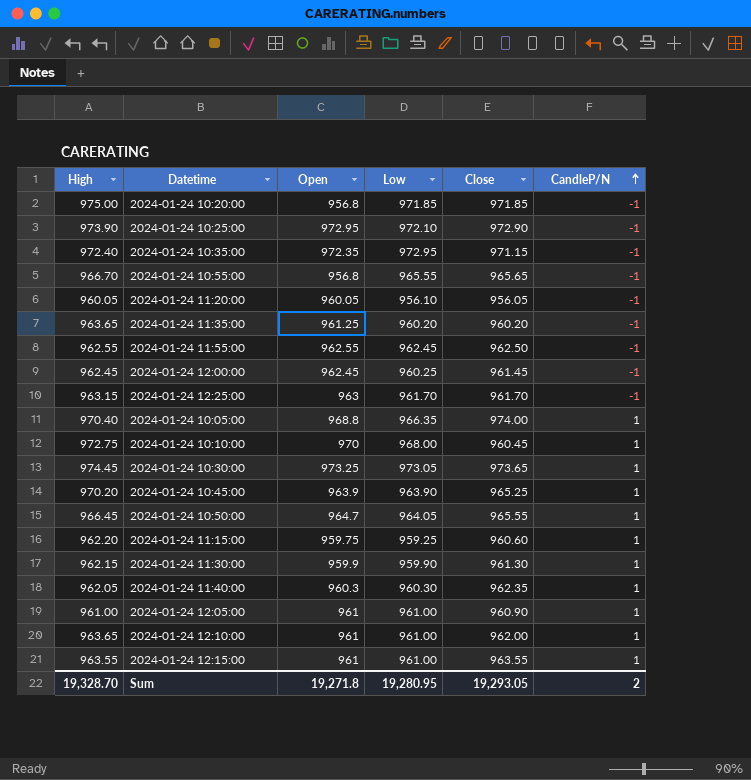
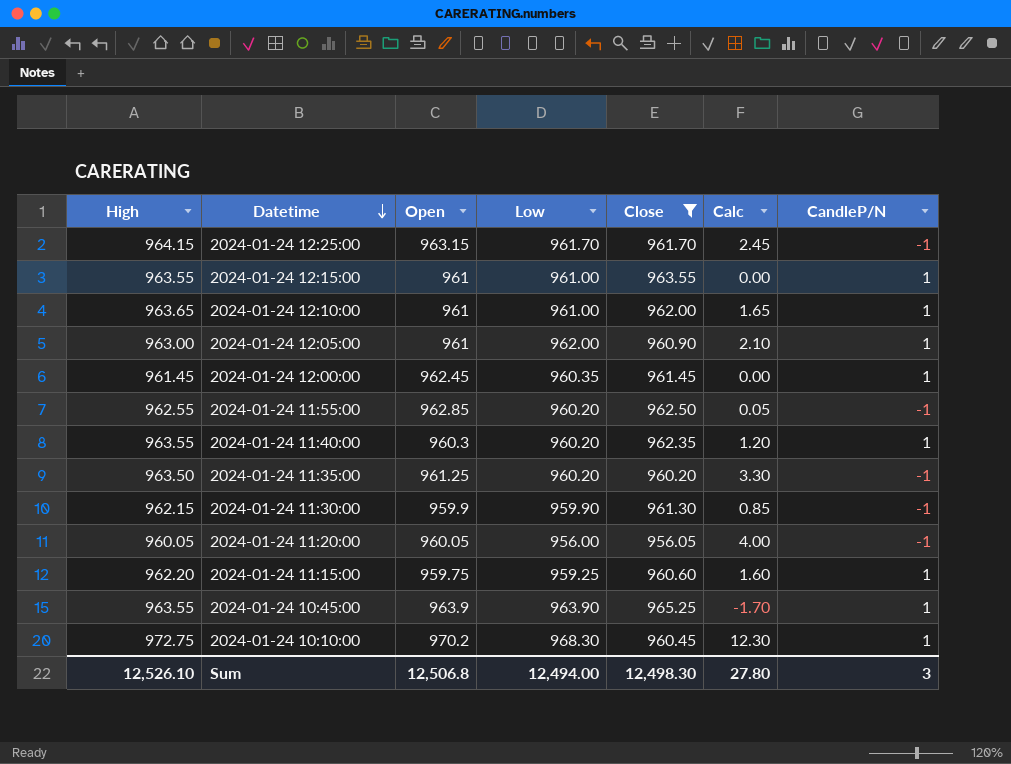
filter: none -> Close <= 965.25
row order: CandleP/N ascending -> Datetime descending
column Calc | formula: none -> [High] - [Close]
2024-01-24 12:25:00 | High: 963.15 -> 964.15
2024-01-24 12:25:00 | Open: 963 -> 963.15
2024-01-24 12:05:00 | High: 961.00 -> 963.00
2024-01-24 12:05:00 | Low: 961.00 -> 962.00
2024-01-24 12:00:00 | High: 962.45 -> 961.45
2024-01-24 12:00:00 | Low: 960.25 -> 960.35
2024-01-24 12:00:00 | CandleP/N: -1 -> 1
2024-01-24 11:55:00 | Open: 962.55 -> 962.85
2024-01-24 11:55:00 | Low: 962.45 -> 960.20
2024-01-24 11:40:00 | High: 962.05 -> 963.55
2024-01-24 11:40:00 | Low: 960.30 -> 960.20
2024-01-24 11:35:00 | High: 963.65 -> 963.50
2024-01-24 11:30:00 | CandleP/N: 1 -> -1
2024-01-24 11:20:00 | Low: 956.10 -> 956.00
2024-01-24 10:45:00 | High: 970.20 -> 963.55
2024-01-24 10:10:00 | Open: 970 -> 970.2
2024-01-24 10:10:00 | Low: 968.00 -> 968.30
Sum | High: 19,328.70 -> 12,526.10
Sum | Open: 19,271.8 -> 12,506.8
Sum | Low: 19,280.95 -> 12,494.00
Sum | Close: 19,293.05 -> 12,498.30
Sum | CandleP/N: 2 -> 3

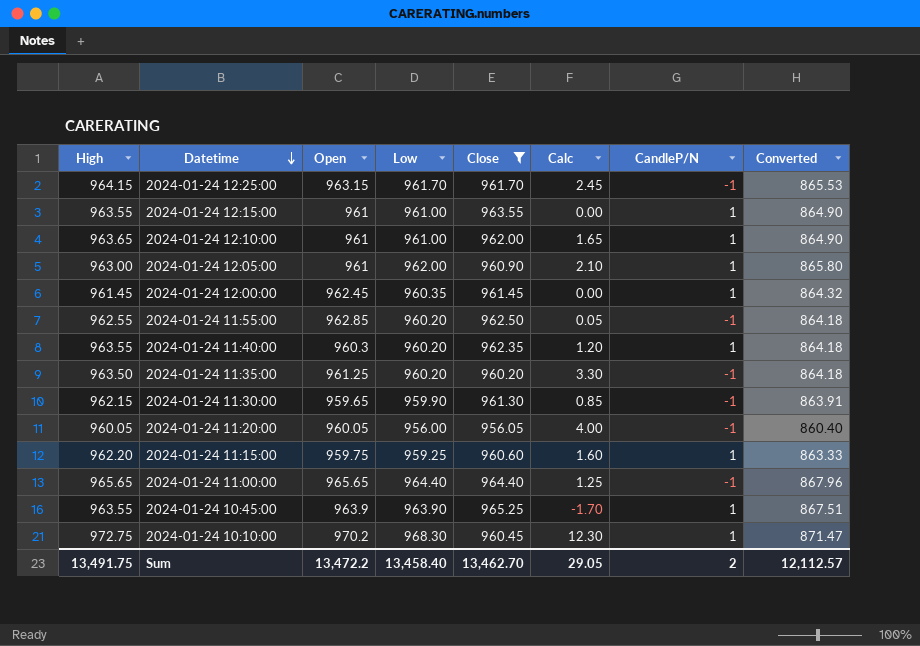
column Converted | formula: none -> [Low] * 0.9
2024-01-24 11:30:00 | Open: 959.9 -> 959.65
row 2024-01-24 11:00:00: none -> 965.65 | 965.65 | 964.40 | 964.40 | 1.25 | -1 | 867.96
Sum | High: 12,526.10 -> 13,491.75
Sum | Open: 12,506.8 -> 13,472.2
Sum | Low: 12,494.00 -> 13,458.40
Sum | Close: 12,498.30 -> 13,462.70
Sum | Calc: 27.80 -> 29.05
Sum | CandleP/N: 3 -> 2

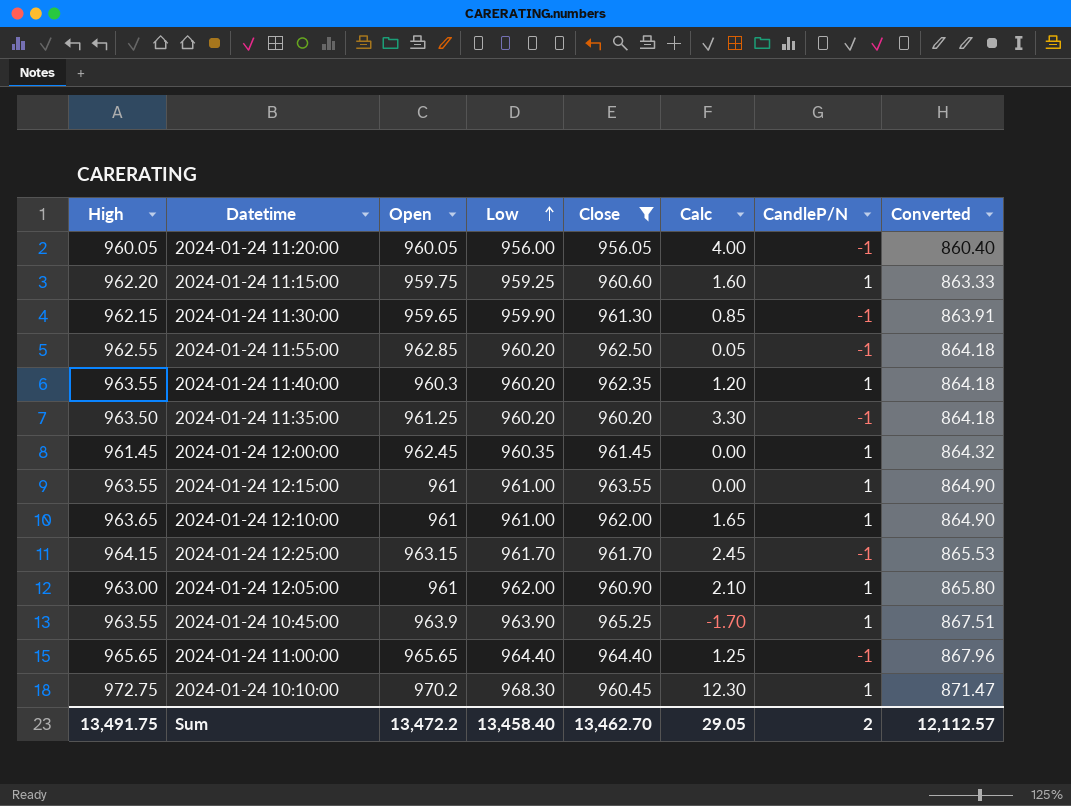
row order: Datetime descending -> Low ascending

